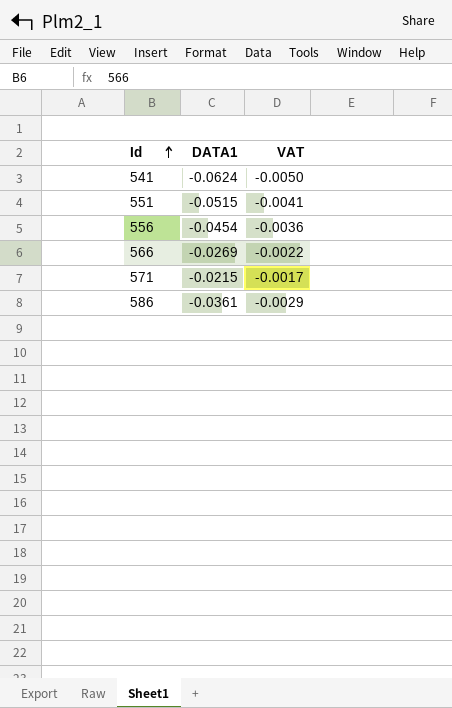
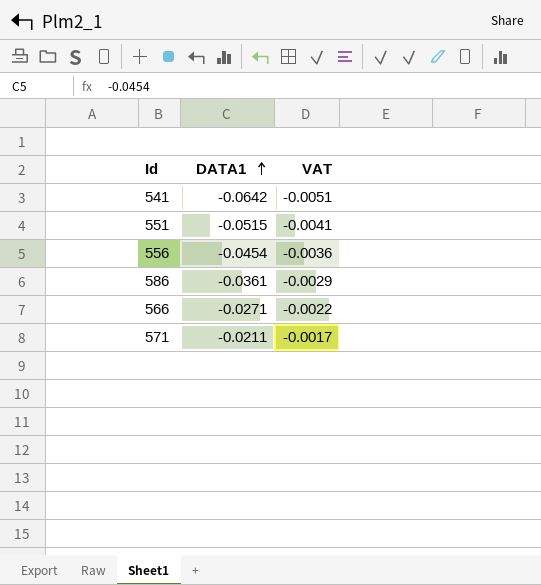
row order: Id ascending -> DATA1 ascending
541 | DATA1: -0.0624 -> -0.0642
541 | VAT: -0.0050 -> -0.0051
566 | DATA1: -0.0269 -> -0.0271
571 | DATA1: -0.0215 -> -0.0211

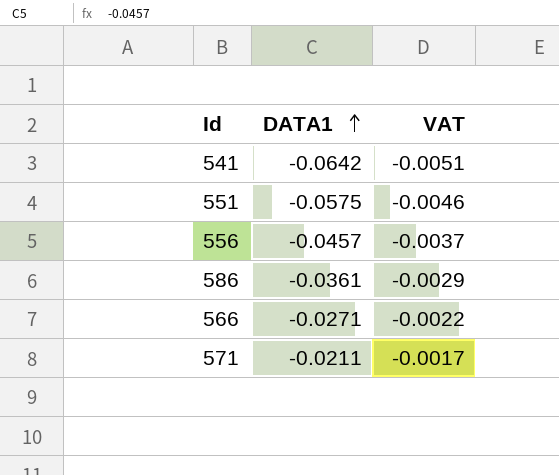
551 | DATA1: -0.0515 -> -0.0575
551 | VAT: -0.0041 -> -0.0046
556 | DATA1: -0.0454 -> -0.0457
556 | VAT: -0.0036 -> -0.0037

